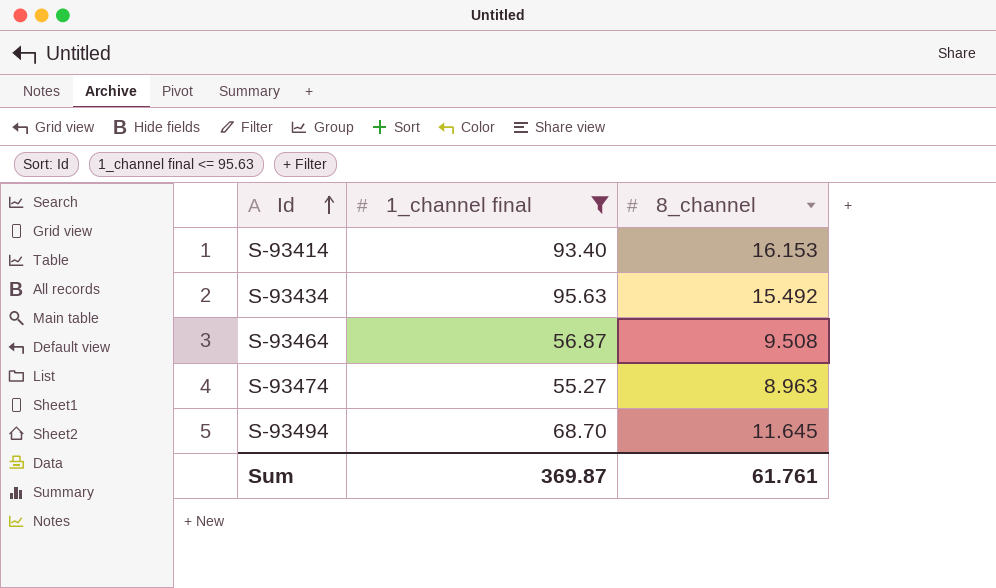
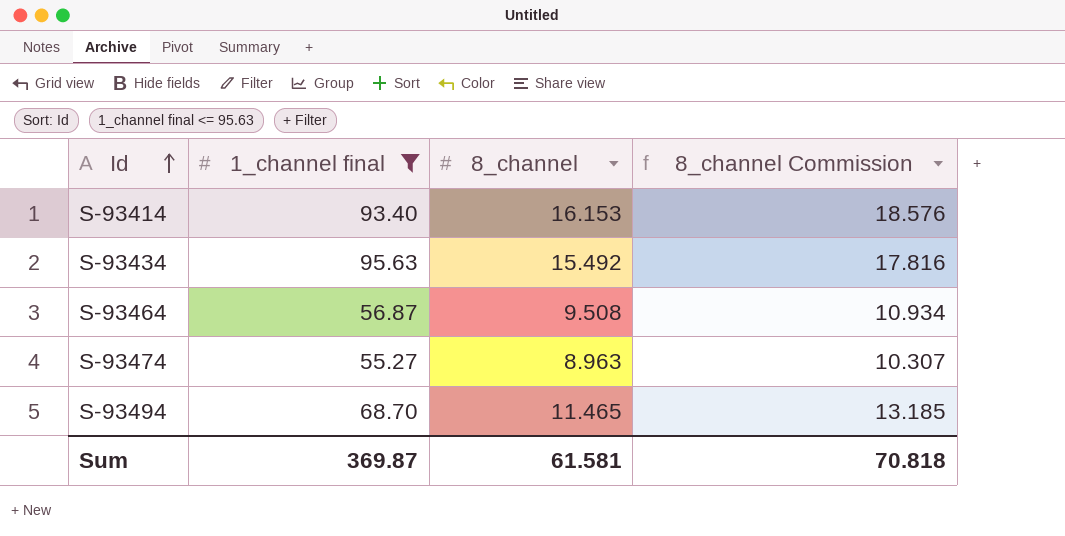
column 8_channel Commission | formula: none -> [8_channel] * 1.15
S-93494 | 8_channel: 11.645 -> 11.465
Sum | 8_channel: 61.761 -> 61.581

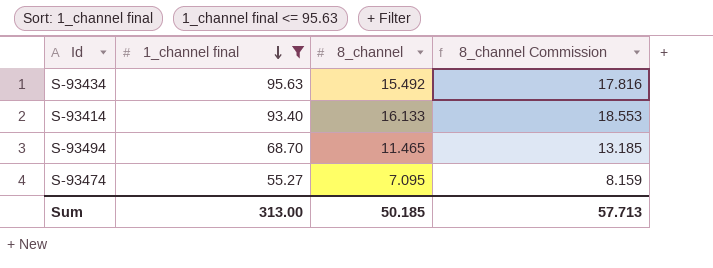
row order: Id ascending -> 1_channel final descending
row S-93464: 56.87 | 9.508 | 10.934 -> none
S-93414 | 8_channel: 16.153 -> 16.133
S-93414 | 8_channel Commission: 18.576 -> 18.553
S-93474 | 8_channel: 8.963 -> 7.095
S-93474 | 8_channel Commission: 10.307 -> 8.159
Sum | 1_channel final: 369.87 -> 313.00
Sum | 8_channel: 61.581 -> 50.185
Sum | 8_channel Commission: 70.818 -> 57.713

